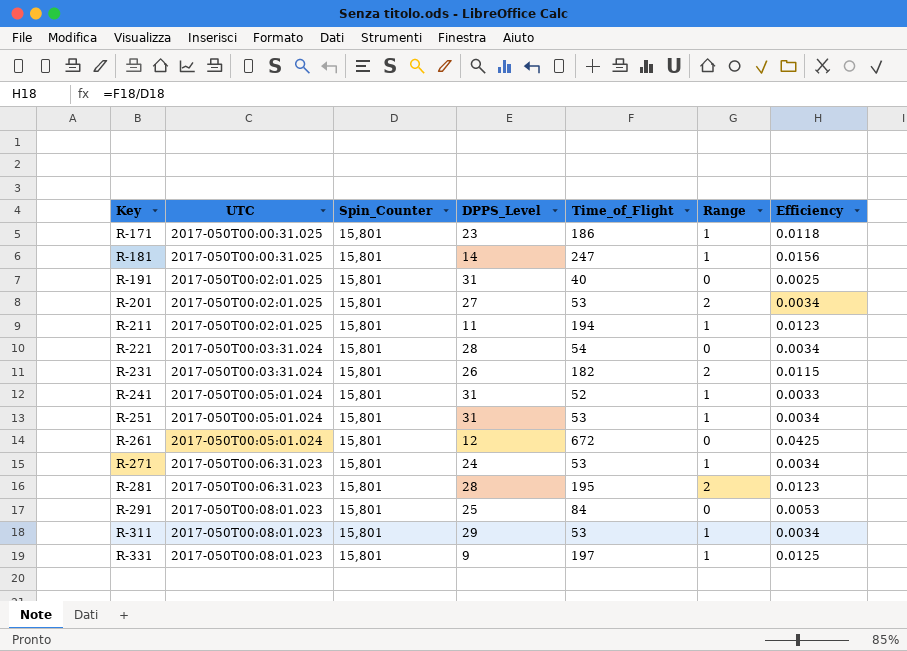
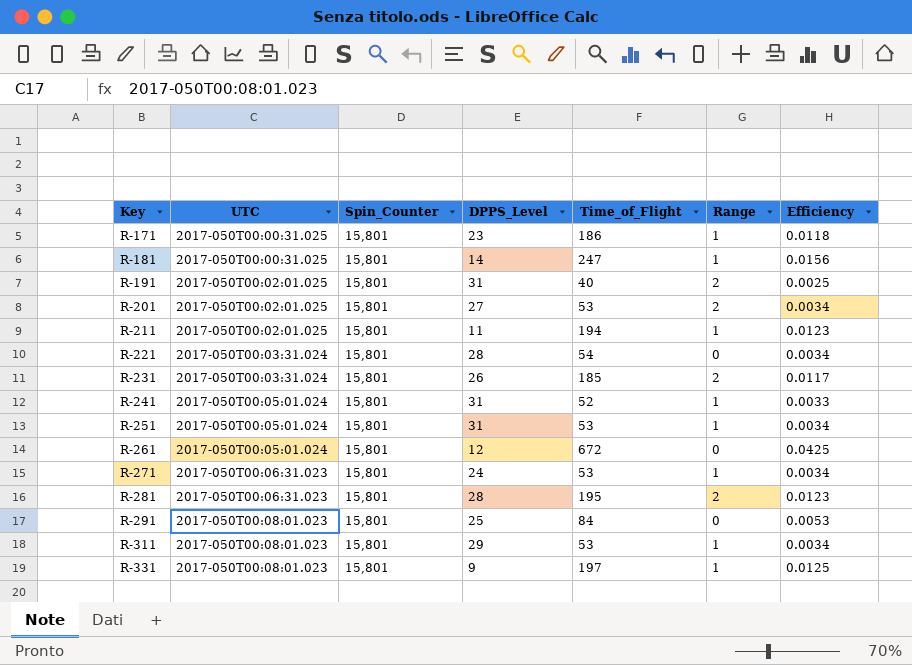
R-191 | Range: 0 -> 2
R-231 | Time_of_Flight: 182 -> 185
R-231 | Efficiency: 0.0115 -> 0.0117

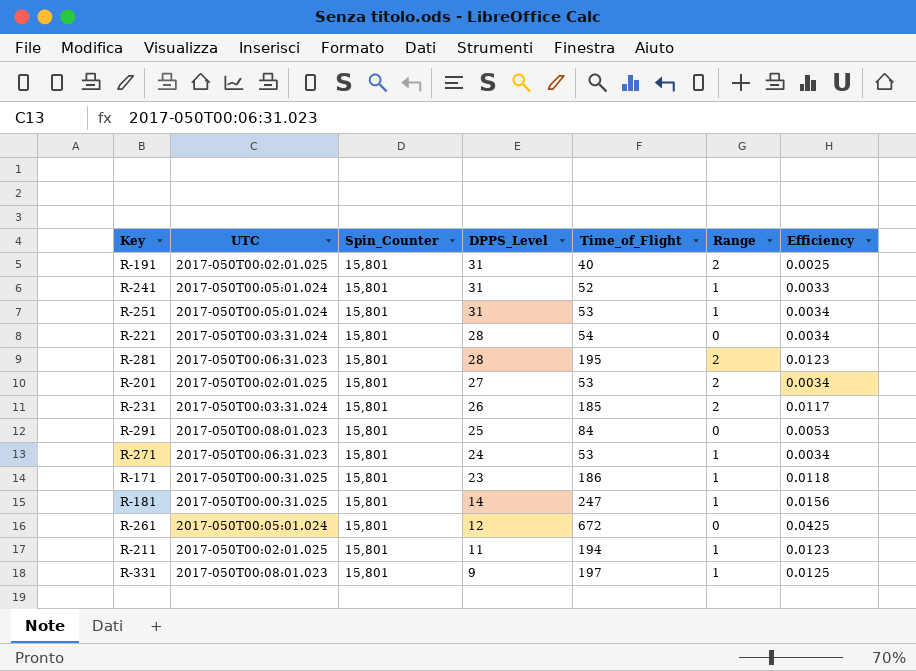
row order: Key ascending -> DPPS_Level descending
row R-311: 2017-050T00:08:01.023 | 15,801 | 29 | 53 | 1 | 0.0034 -> none

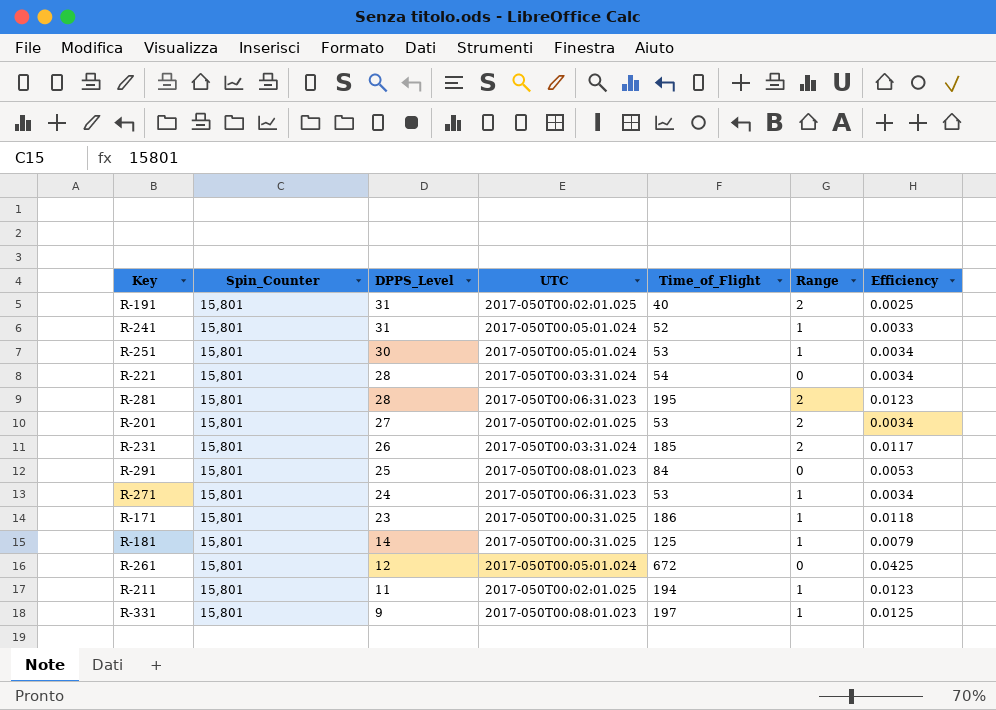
column UTC | position: 2 -> 4
R-251 | DPPS_Level: 31 -> 30
R-181 | Time_of_Flight: 247 -> 125
R-181 | Efficiency: 0.0156 -> 0.0079

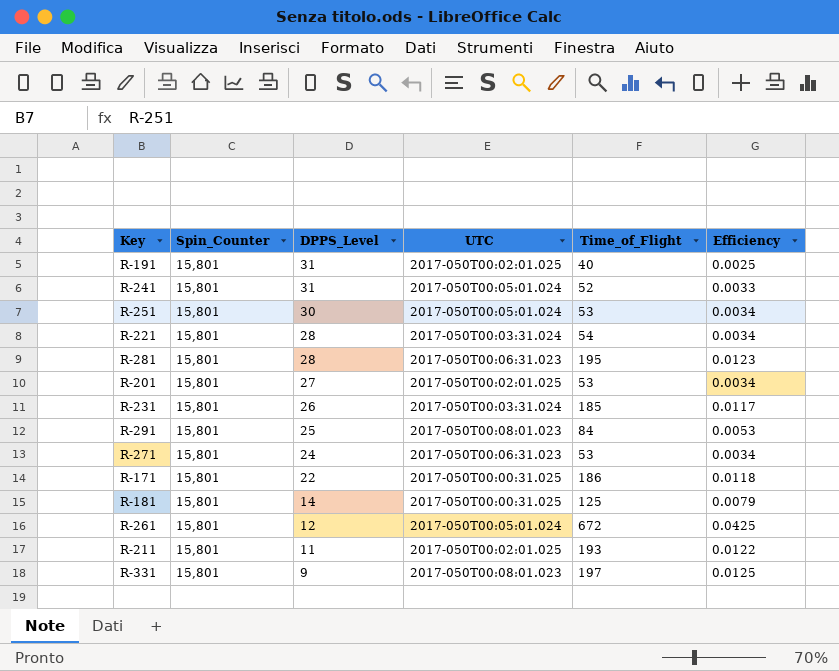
column Range | position: 6 -> none
R-171 | DPPS_Level: 23 -> 22
R-211 | Time_of_Flight: 194 -> 193
R-211 | Efficiency: 0.0123 -> 0.0122

